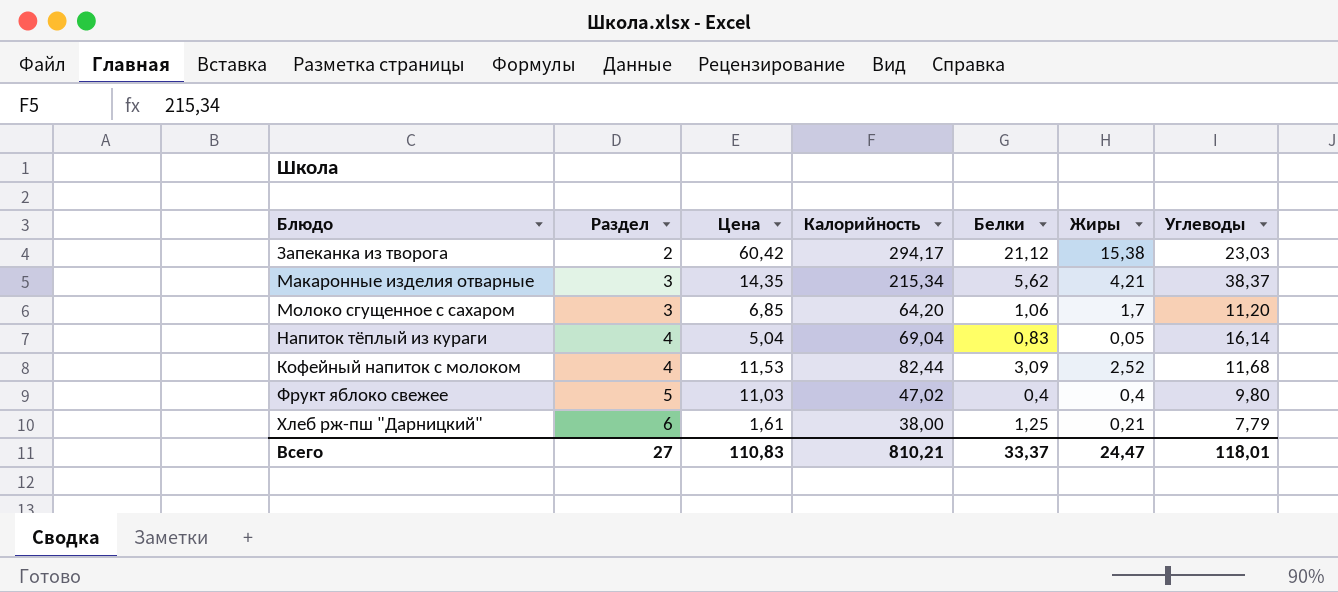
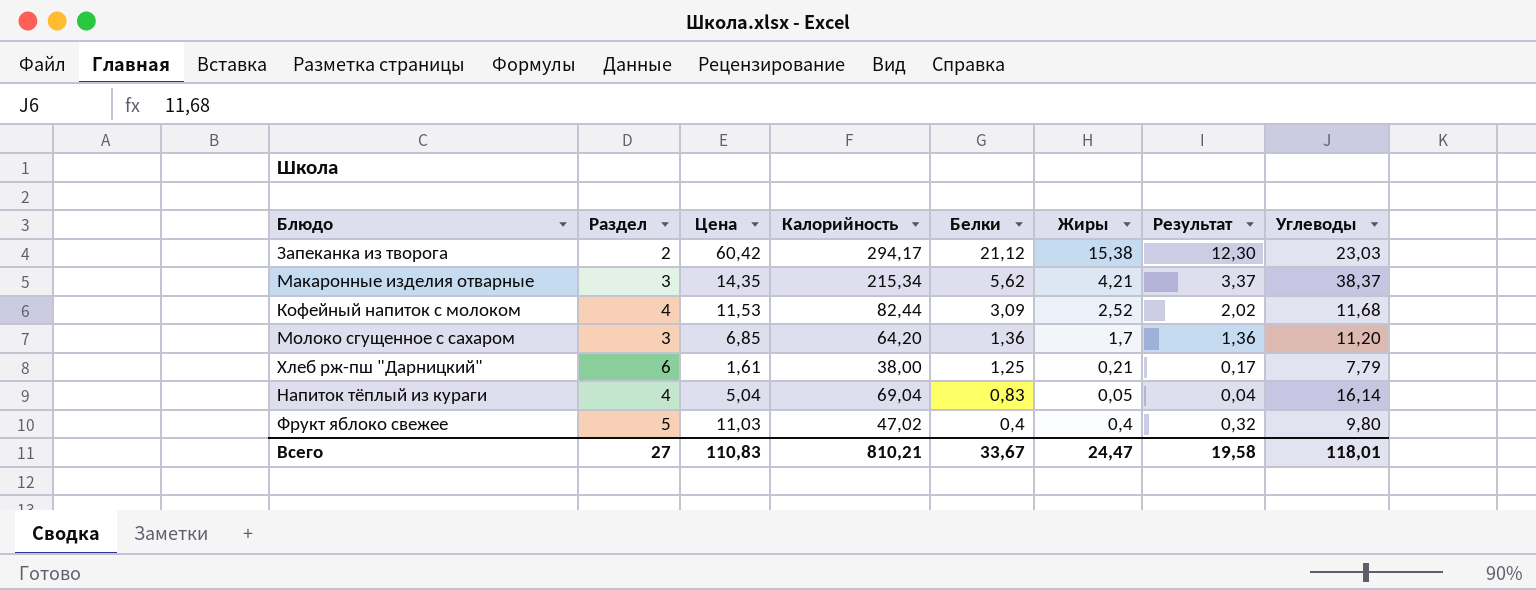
row order: Раздел ascending -> Белки descending
column Результат | formula: none -> [Жиры] * 0,8
Молоко сгущенное с сахаром | Белки: 1,06 -> 1,36
Всего | Белки: 33,37 -> 33,67

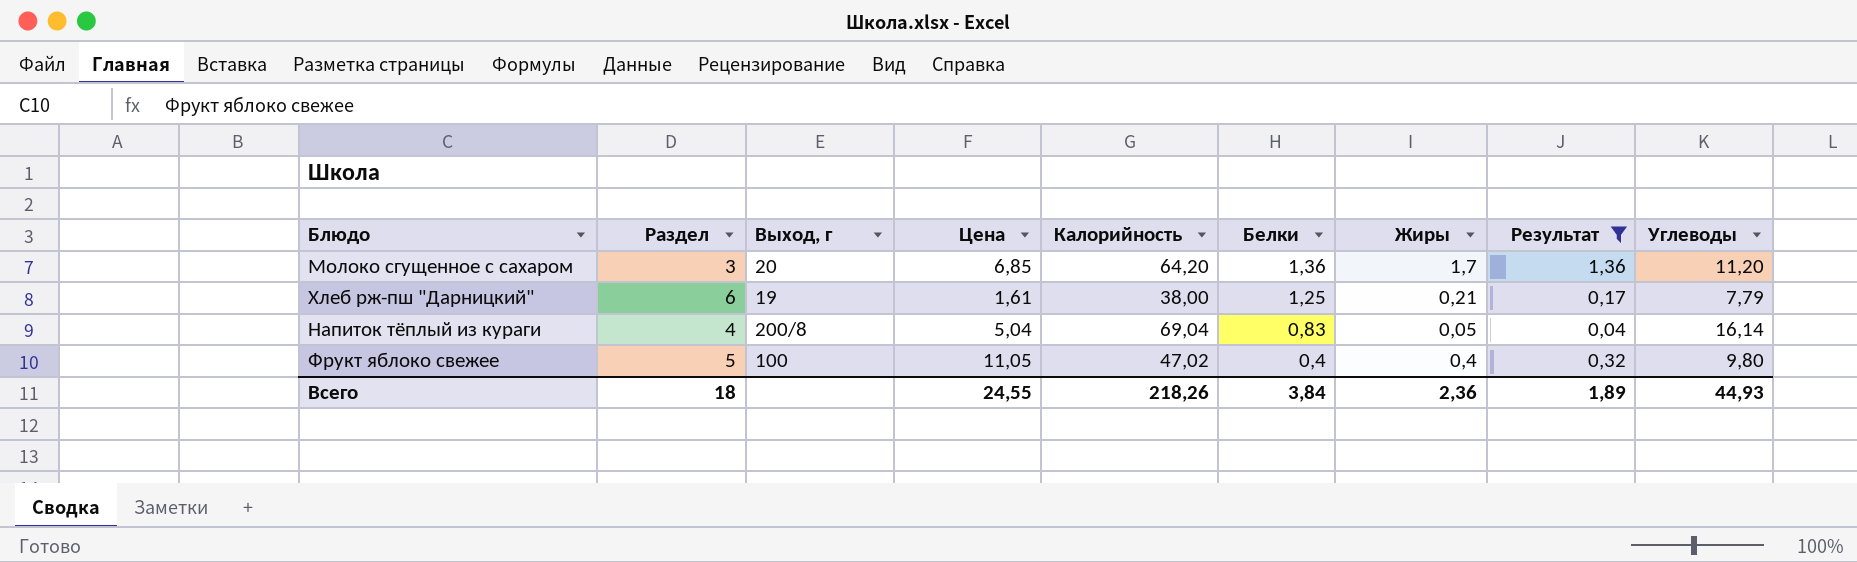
filter: none -> Результат <= 1,36
column Выход, г | position: none -> 3
Фрукт яблоко свежее | Цена: 11,03 -> 11,05
Всего | Раздел: 27 -> 18
Всего | Цена: 110,83 -> 24,55
Всего | Калорийность: 810,21 -> 218,26
Всего | Белки: 33,67 -> 3,84
Всего | Жиры: 24,47 -> 2,36
Всего | Результат: 19,58 -> 1,89
Всего | Углеводы: 118,01 -> 44,93

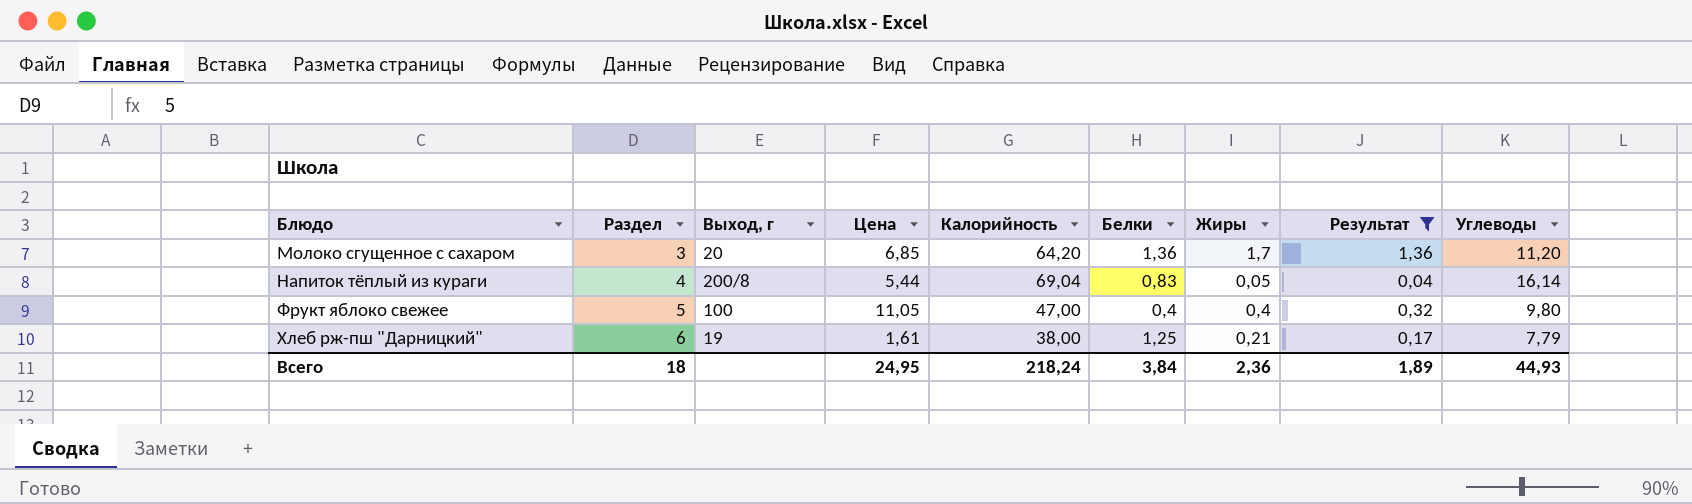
row order: Белки descending -> Блюдо ascending
Напиток тёплый из кураги | Цена: 5,04 -> 5,44
Фрукт яблоко свежее | Калорийность: 47,02 -> 47,00
Всего | Цена: 24,55 -> 24,95
Всего | Калорийность: 218,26 -> 218,24

